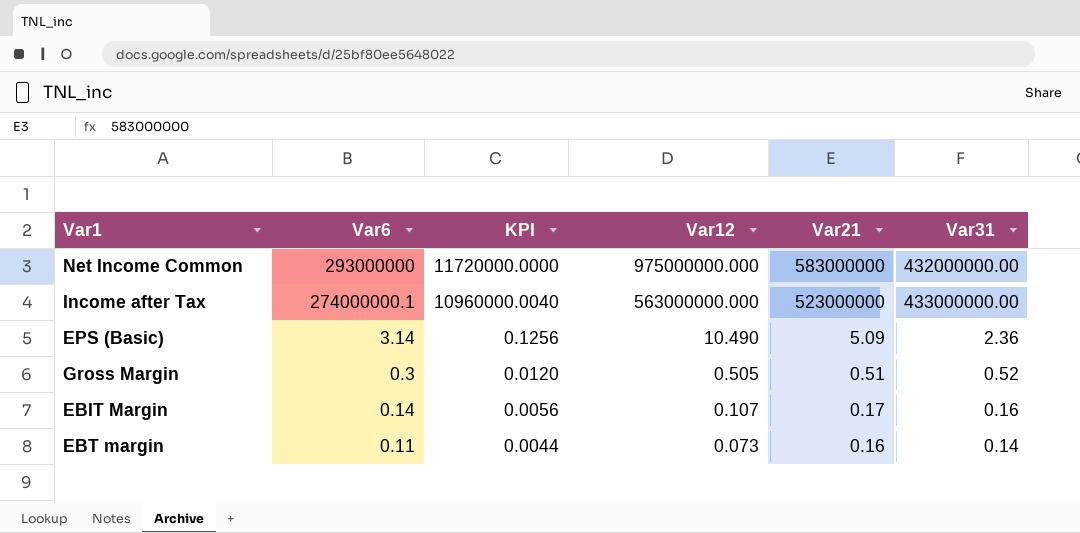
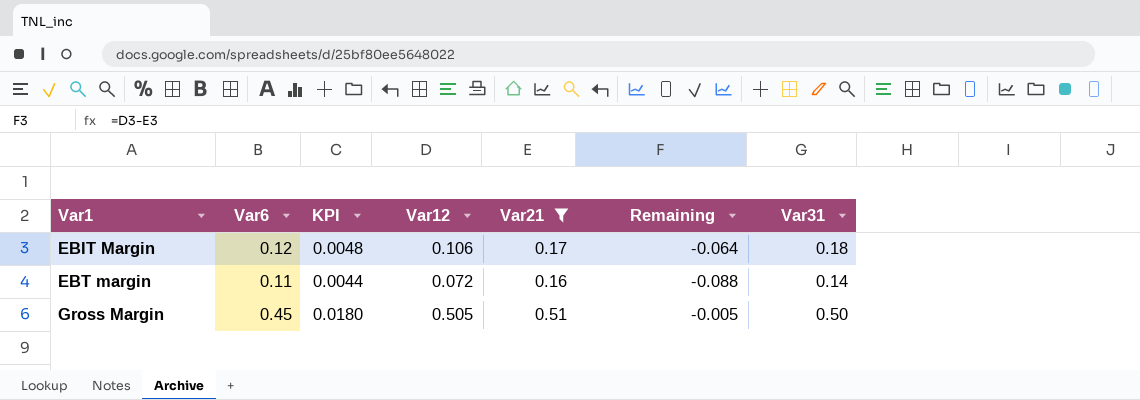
filter: none -> Var21 <= 0.51
row order: Var6 descending -> Var1 ascending
column Remaining | formula: none -> [Var12] - [Var21]
EBIT Margin | Var6: 0.14 -> 0.12
EBIT Margin | KPI: 0.0056 -> 0.0048
EBIT Margin | Var12: 0.107 -> 0.106
EBIT Margin | Var31: 0.16 -> 0.18
EBT margin | Var12: 0.073 -> 0.072
Gross Margin | Var6: 0.3 -> 0.45
Gross Margin | KPI: 0.0120 -> 0.0180
Gross Margin | Var31: 0.52 -> 0.50

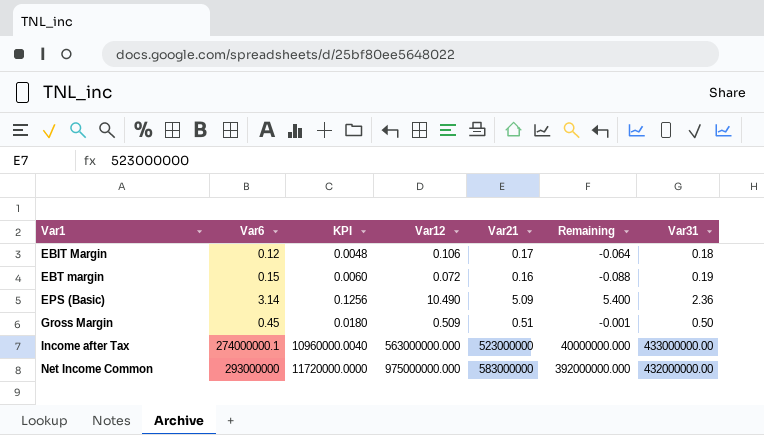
filter: Var21 <= 0.51 -> none
EBT margin | Var6: 0.11 -> 0.15
EBT margin | KPI: 0.0044 -> 0.0060
EBT margin | Var31: 0.14 -> 0.19
Gross Margin | Var12: 0.505 -> 0.509
Gross Margin | Remaining: -0.005 -> -0.001

